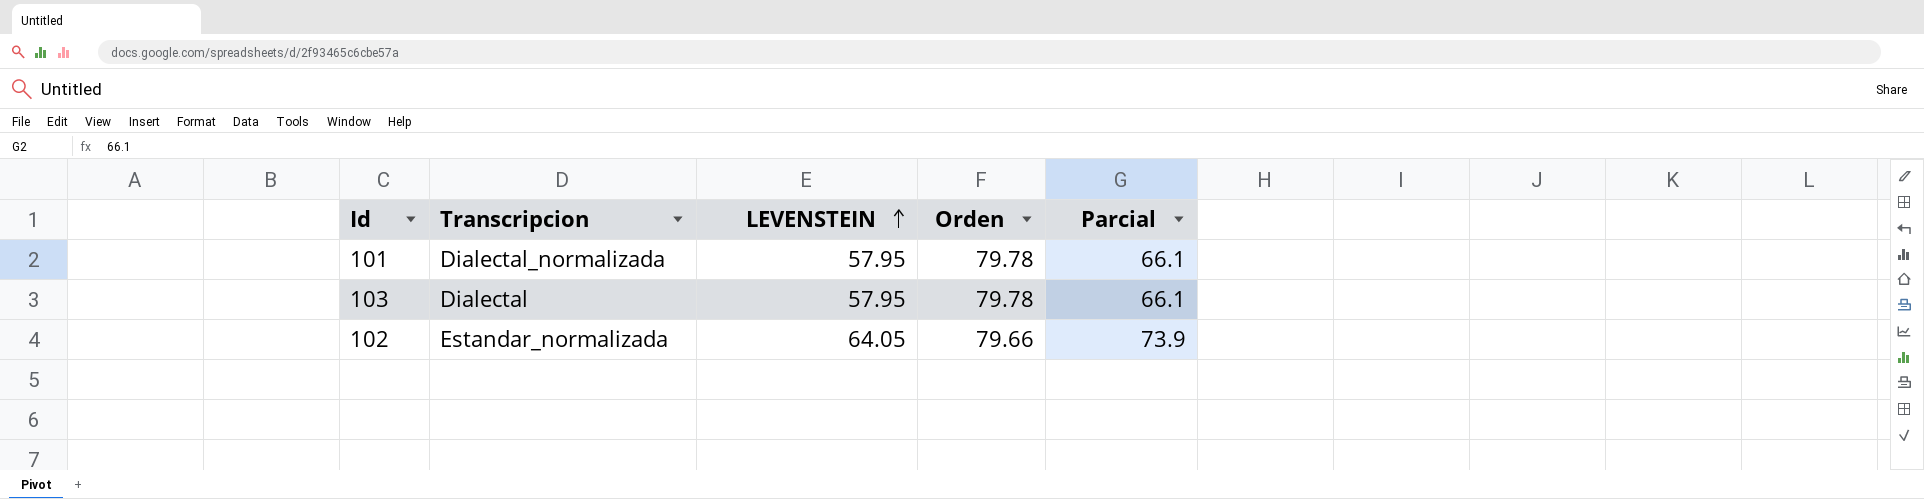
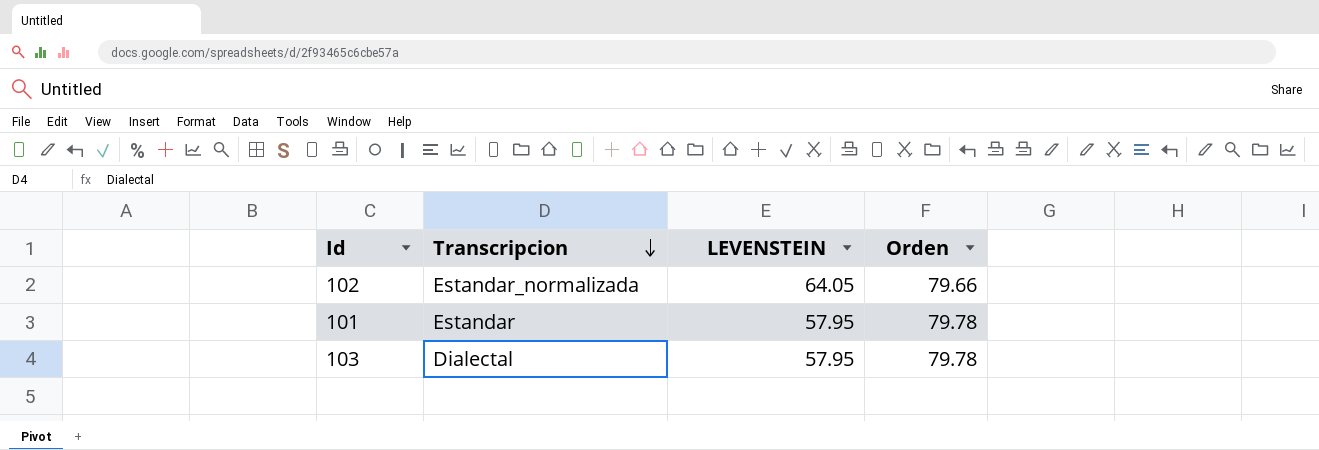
row order: LEVENSTEIN ascending -> Transcripcion descending
column Parcial | position: 5 -> none
101 | Transcripcion: Dialectal_normalizada -> Estandar

